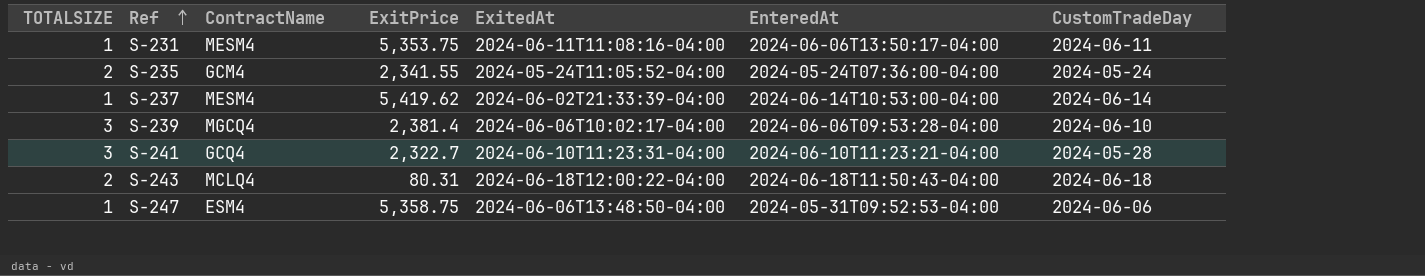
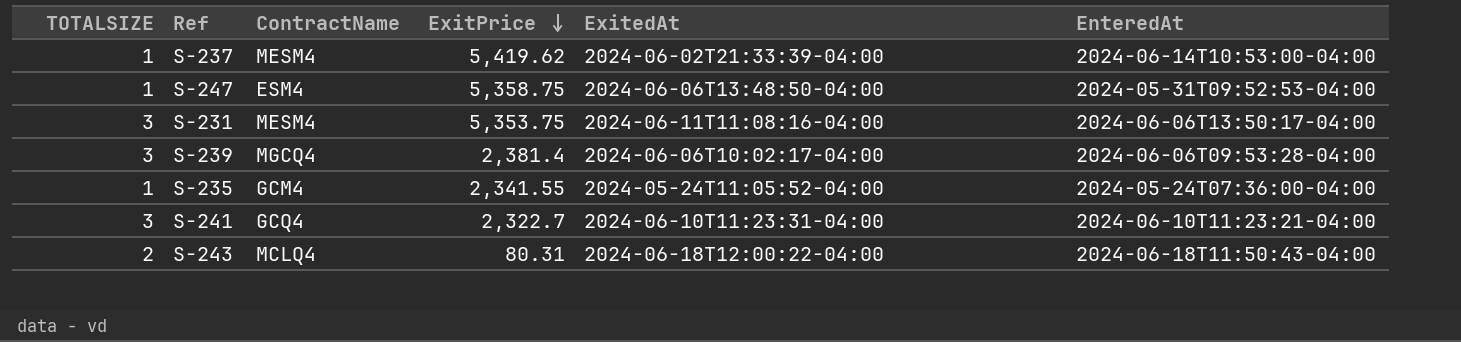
row order: Ref ascending -> ExitPrice descending
column CustomTradeDay | position: 7 -> none
S-231 | TOTALSIZE: 1 -> 3
S-235 | TOTALSIZE: 2 -> 1

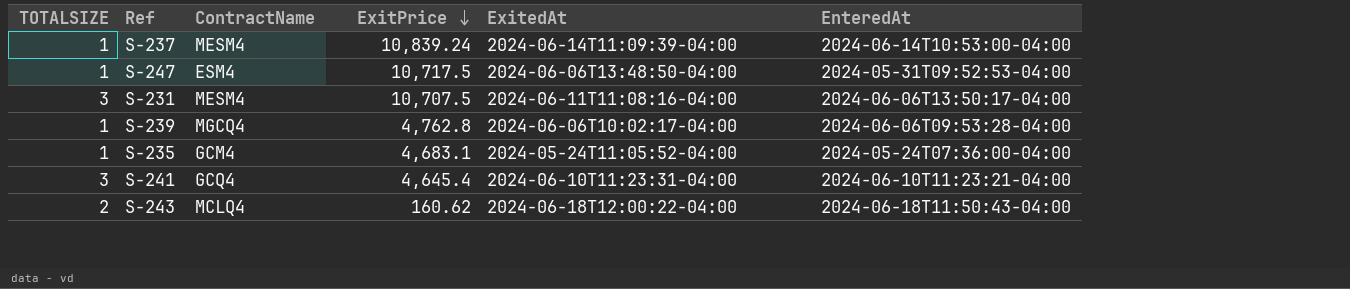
S-237 | ExitPrice: 5,419.62 -> 10,839.24
S-237 | ExitedAt: 2024-06-02T21:33:39-04:00 -> 2024-06-14T11:09:39-04:00
S-247 | ExitPrice: 5,358.75 -> 10,717.5
S-231 | ExitPrice: 5,353.75 -> 10,707.5
S-239 | TOTALSIZE: 3 -> 1
S-239 | ExitPrice: 2,381.4 -> 4,762.8
S-235 | ExitPrice: 2,341.55 -> 4,683.1
S-241 | ExitPrice: 2,322.7 -> 4,645.4
S-243 | ExitPrice: 80.31 -> 160.62

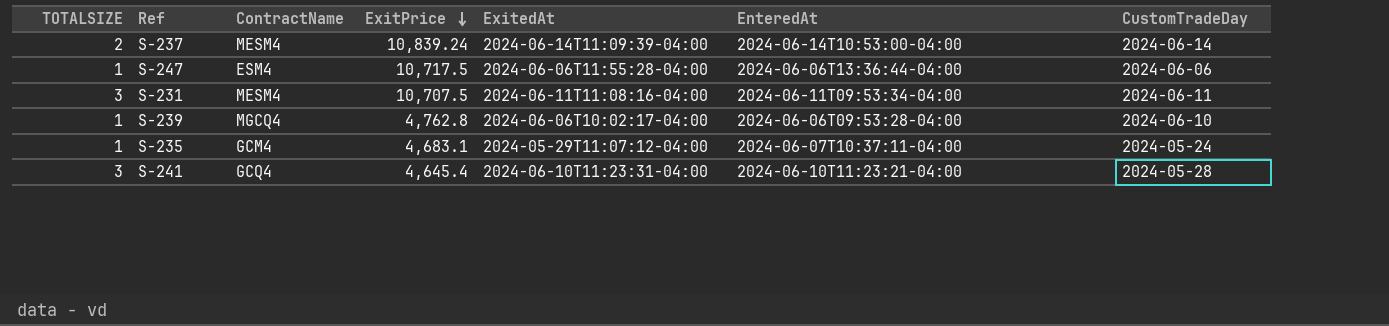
column CustomTradeDay | position: none -> 7
row S-243: 2 | MCLQ4 | 160.62 | 2024-06-18T12:00:22-04:00 | 2024-06-18T11:50:43-04:00 -> none
S-237 | TOTALSIZE: 1 -> 2
S-247 | ExitedAt: 2024-06-06T13:48:50-04:00 -> 2024-06-06T11:55:28-04:00
S-247 | EnteredAt: 2024-05-31T09:52:53-04:00 -> 2024-06-06T13:36:44-04:00
S-231 | EnteredAt: 2024-06-06T13:50:17-04:00 -> 2024-06-11T09:53:34-04:00
S-235 | ExitedAt: 2024-05-24T11:05:52-04:00 -> 2024-05-29T11:07:12-04:00
S-235 | EnteredAt: 2024-05-24T07:36:00-04:00 -> 2024-06-07T10:37:11-04:00

